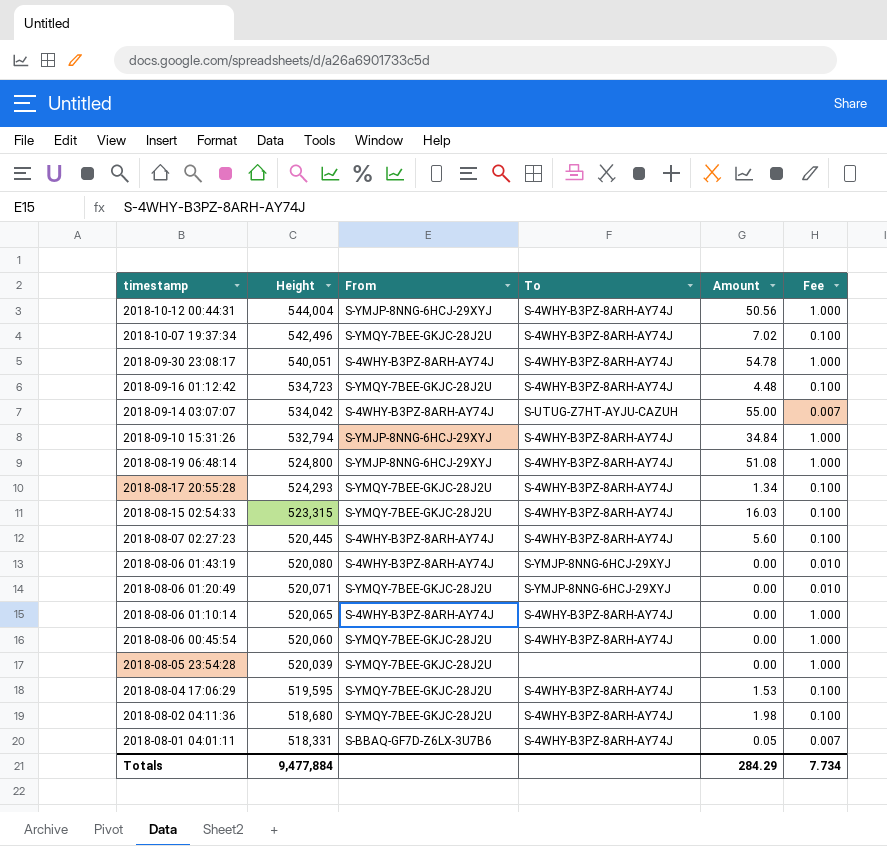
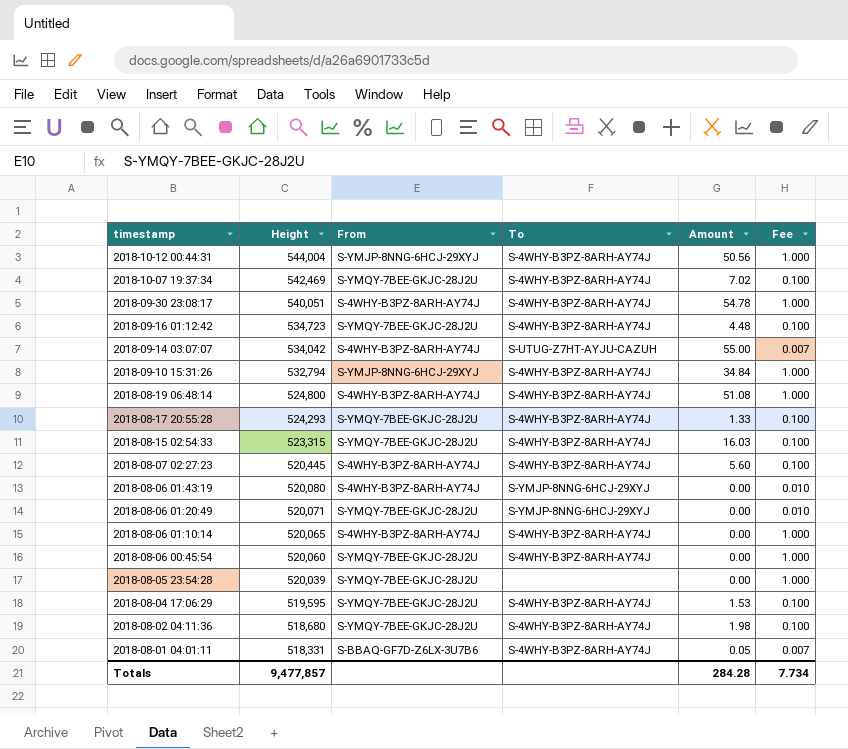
2018-10-07 19:37:34 | Height: 542,496 -> 542,469
2018-08-19 06:48:14 | From: S-YMJP-8NNG-6HCJ-29XYJ -> S-4WHY-B3PZ-8ARH-AY74J
2018-08-17 20:55:28 | Amount: 1.34 -> 1.33
Totals | Height: 9,477,884 -> 9,477,857
Totals | Amount: 284.29 -> 284.28

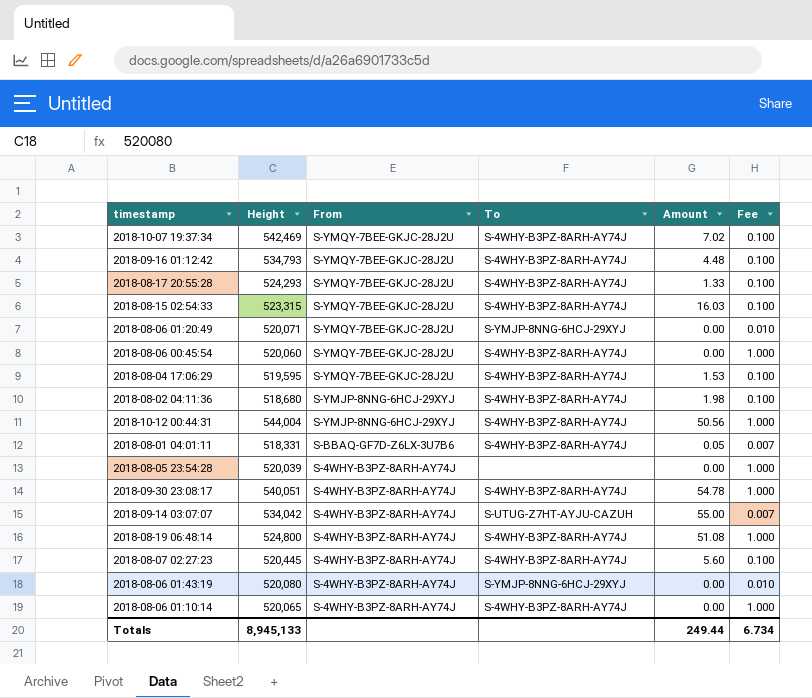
row order: timestamp descending -> From descending
row 2018-09-10 15:31:26: 532,794 | S-YMJP-8NNG-6HCJ-29XYJ | S-4WHY-B3PZ-8ARH-AY74J | 34.84 | 1.000 -> none
2018-09-16 01:12:42 | Height: 534,723 -> 534,793
2018-08-02 04:11:36 | From: S-YMQY-7BEE-GKJC-28J2U -> S-YMJP-8NNG-6HCJ-29XYJ
2018-08-05 23:54:28 | From: S-YMQY-7BEE-GKJC-28J2U -> S-4WHY-B3PZ-8ARH-AY74J
Totals | Height: 9,477,857 -> 8,945,133
Totals | Amount: 284.28 -> 249.44
Totals | Fee: 7.734 -> 6.734

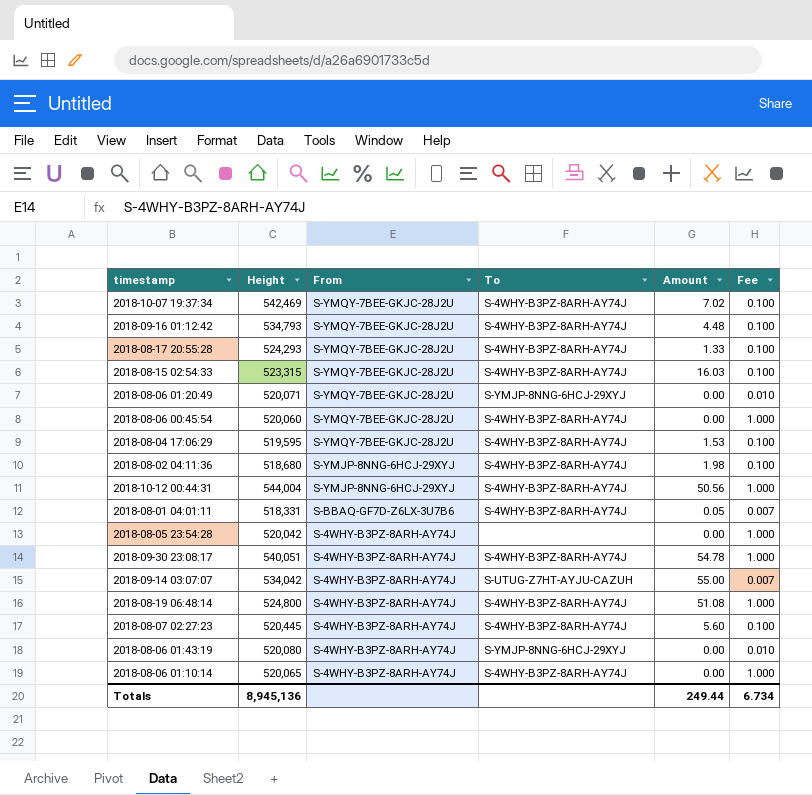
2018-08-05 23:54:28 | Height: 520,039 -> 520,042
Totals | Height: 8,945,133 -> 8,945,136

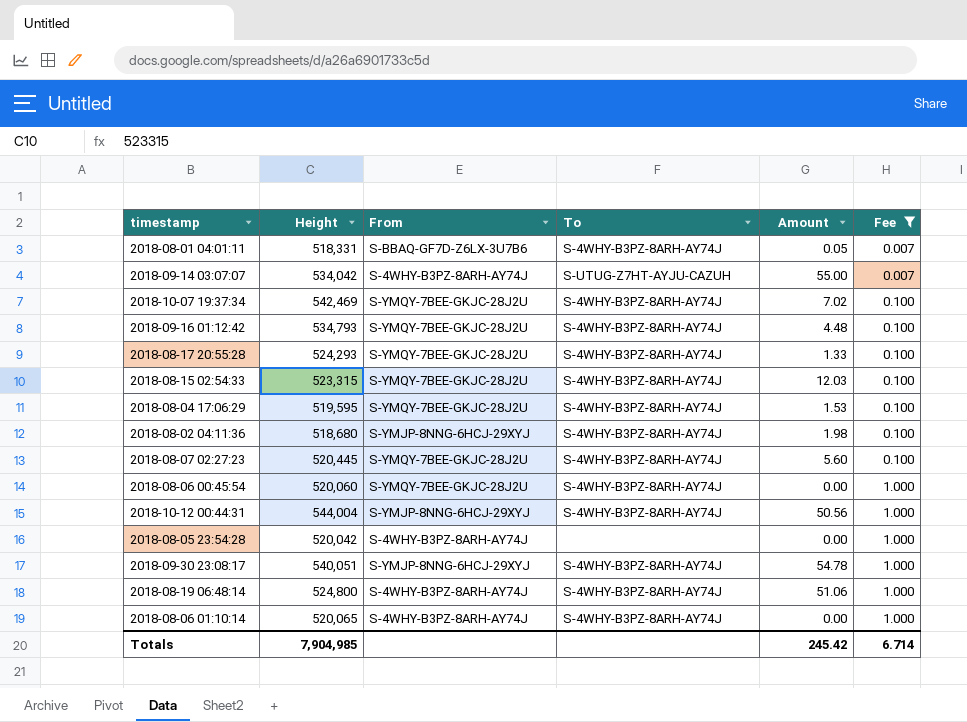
filter: none -> Fee != 0.010
row order: From descending -> Fee ascending
2018-08-15 02:54:33 | Amount: 16.03 -> 12.03
2018-08-07 02:27:23 | From: S-4WHY-B3PZ-8ARH-AY74J -> S-YMQY-7BEE-GKJC-28J2U
2018-09-30 23:08:17 | From: S-4WHY-B3PZ-8ARH-AY74J -> S-YMJP-8NNG-6HCJ-29XYJ
2018-08-19 06:48:14 | Amount: 51.08 -> 51.06
Totals | Height: 8,945,136 -> 7,904,985
Totals | Amount: 249.44 -> 245.42
Totals | Fee: 6.734 -> 6.714

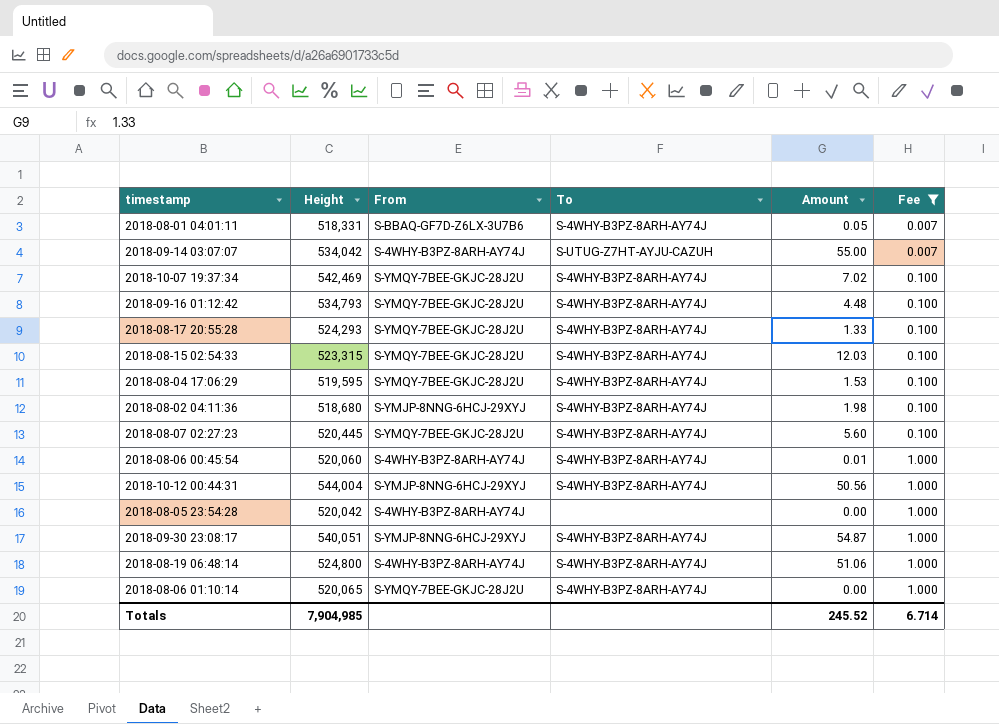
2018-08-06 00:45:54 | From: S-YMQY-7BEE-GKJC-28J2U -> S-4WHY-B3PZ-8ARH-AY74J
2018-08-06 00:45:54 | Amount: 0.00 -> 0.01
2018-09-30 23:08:17 | Amount: 54.78 -> 54.87
2018-08-06 01:10:14 | From: S-4WHY-B3PZ-8ARH-AY74J -> S-YMQY-7BEE-GKJC-28J2U
Totals | Amount: 245.42 -> 245.52

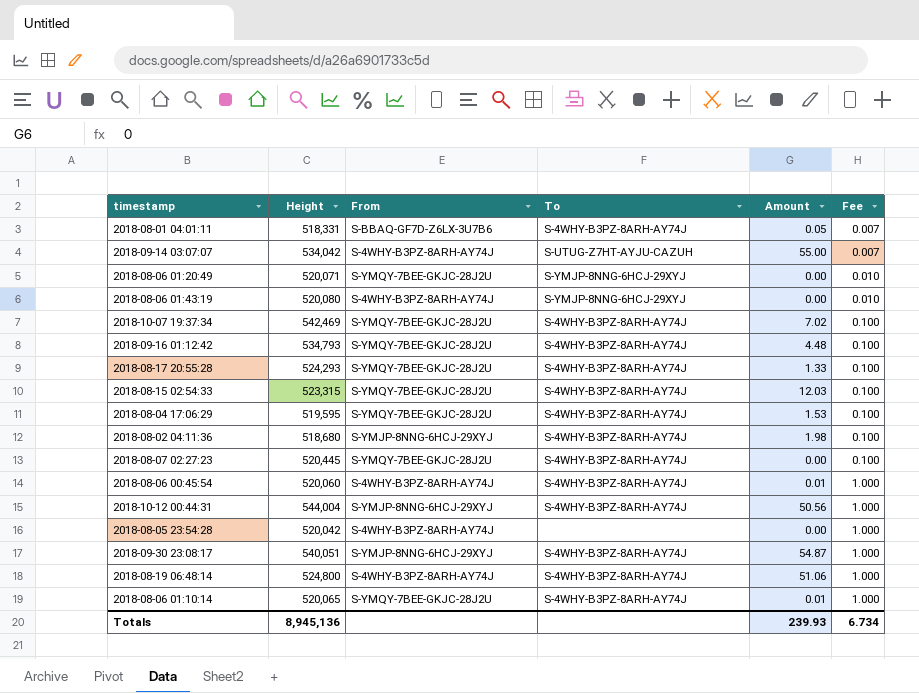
filter: Fee != 0.010 -> none
2018-08-07 02:27:23 | Amount: 5.60 -> 0.00
2018-08-06 01:10:14 | Amount: 0.00 -> 0.01
Totals | Height: 7,904,985 -> 8,945,136
Totals | Amount: 245.52 -> 239.93
Totals | Fee: 6.714 -> 6.734

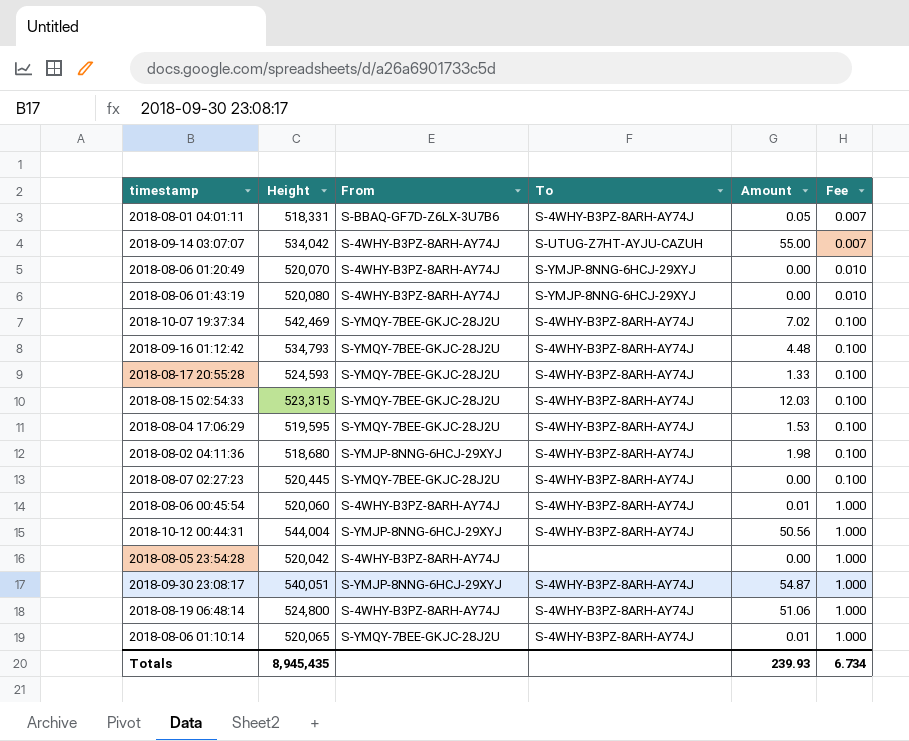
2018-08-06 01:20:49 | Height: 520,071 -> 520,070
2018-08-06 01:20:49 | From: S-YMQY-7BEE-GKJC-28J2U -> S-4WHY-B3PZ-8ARH-AY74J
2018-08-17 20:55:28 | Height: 524,293 -> 524,593
Totals | Height: 8,945,136 -> 8,945,435

